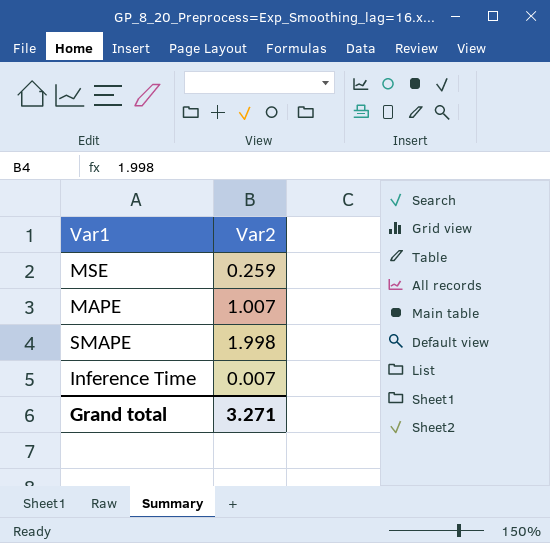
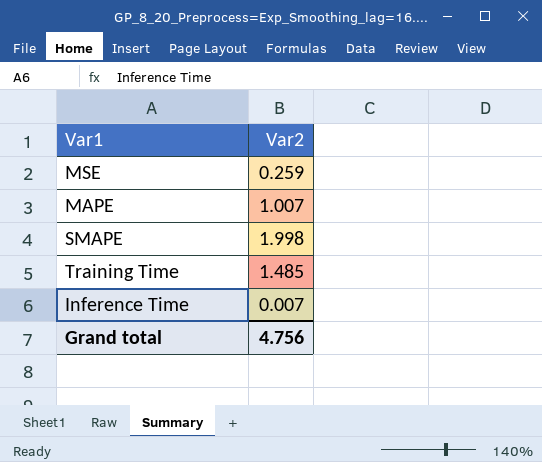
row Training Time: none -> 1.485
Grand total | Var2: 3.271 -> 4.756

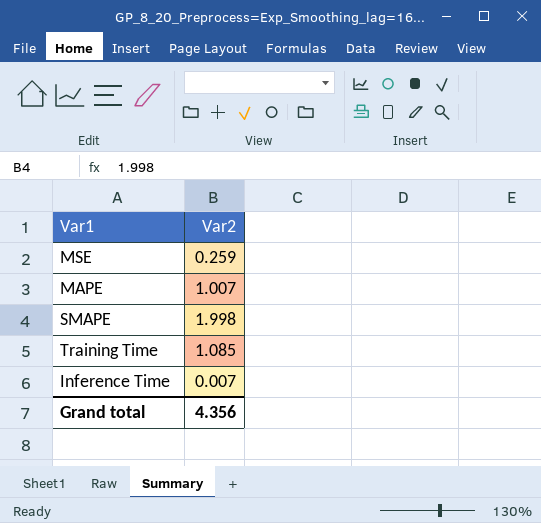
Training Time | Var2: 1.485 -> 1.085
Grand total | Var2: 4.756 -> 4.356

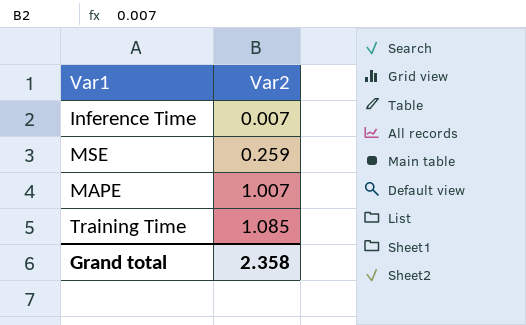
row order: none -> Var2 ascending
row SMAPE: 1.998 -> none
Grand total | Var2: 4.356 -> 2.358

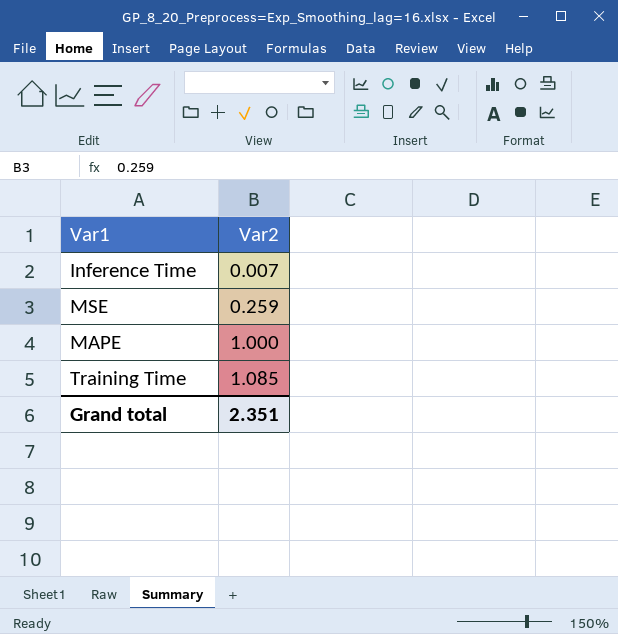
MAPE | Var2: 1.007 -> 1.000
Grand total | Var2: 2.358 -> 2.351

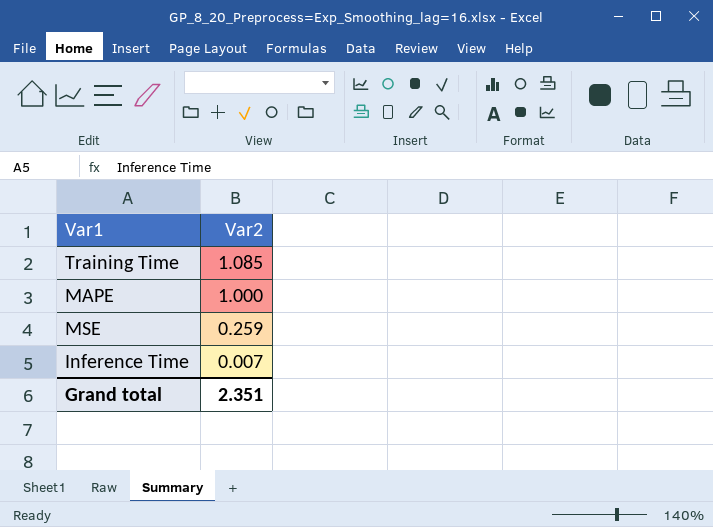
row order: Var2 ascending -> Var2 descending

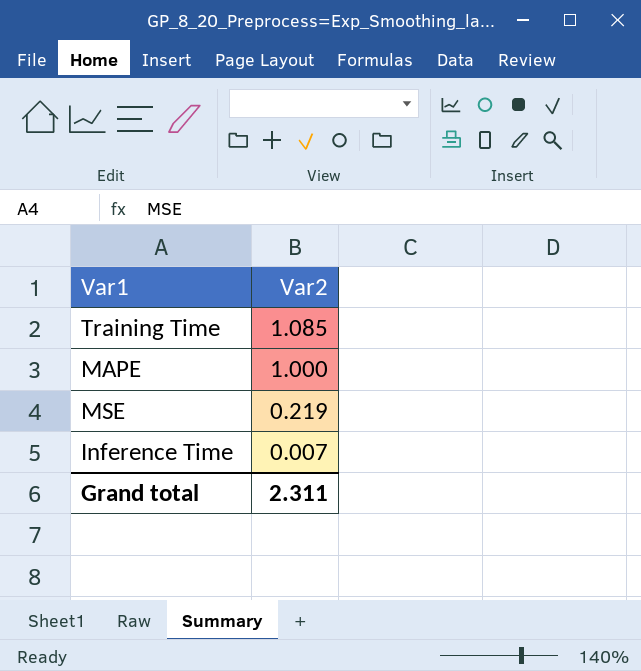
MSE | Var2: 0.259 -> 0.219
Grand total | Var2: 2.351 -> 2.311

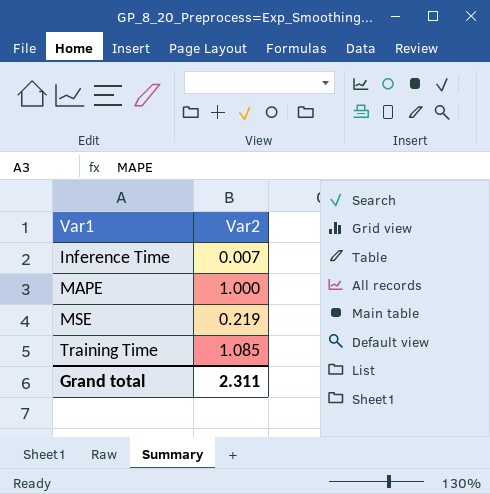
row order: Var2 descending -> Var1 ascending

